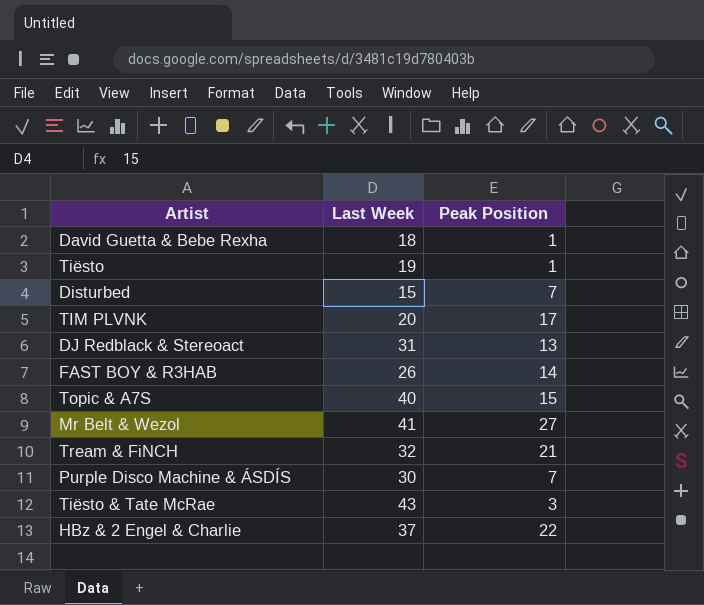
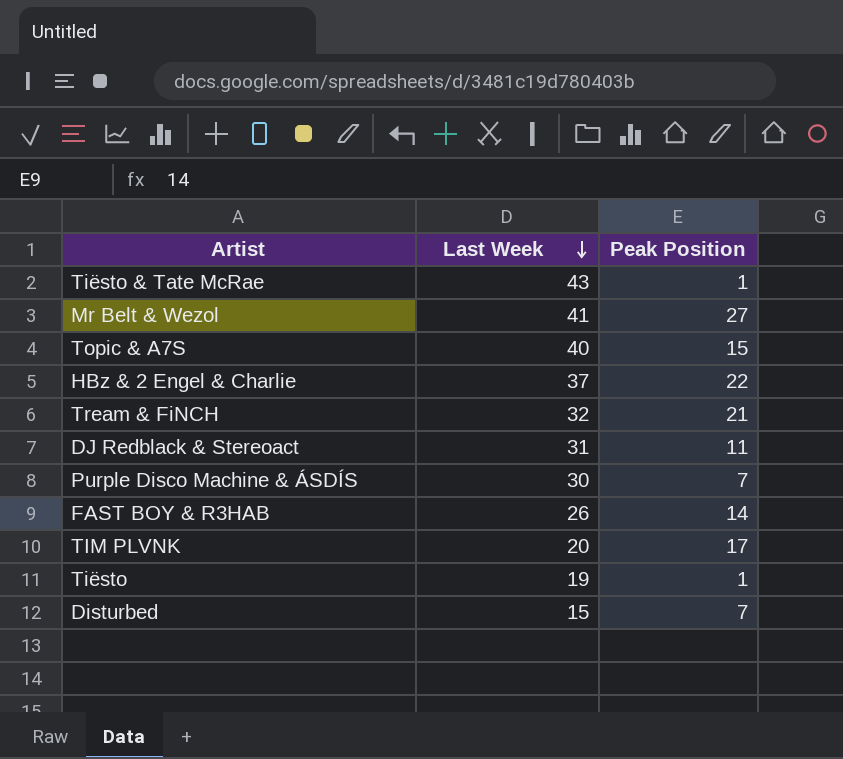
row order: none -> Last Week descending
row David Guetta & Bebe Rexha: 18 | 1 -> none
Tiësto & Tate McRae | Peak Position: 3 -> 1
DJ Redblack & Stereoact | Peak Position: 13 -> 11

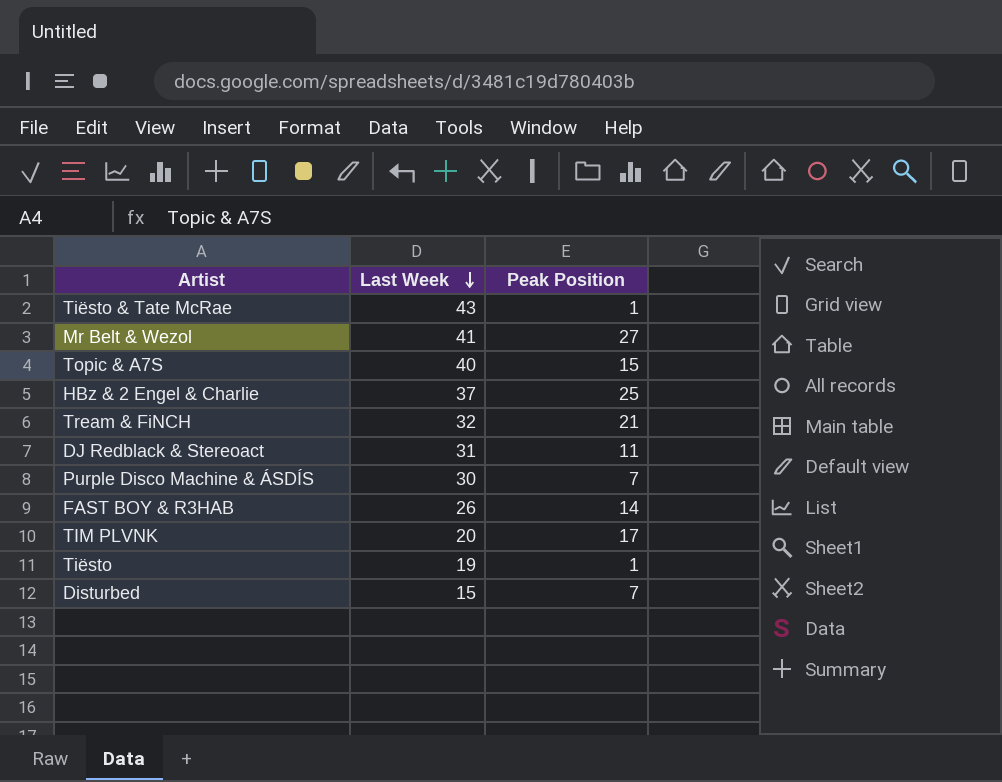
HBz & 2 Engel & Charlie | Peak Position: 22 -> 25

